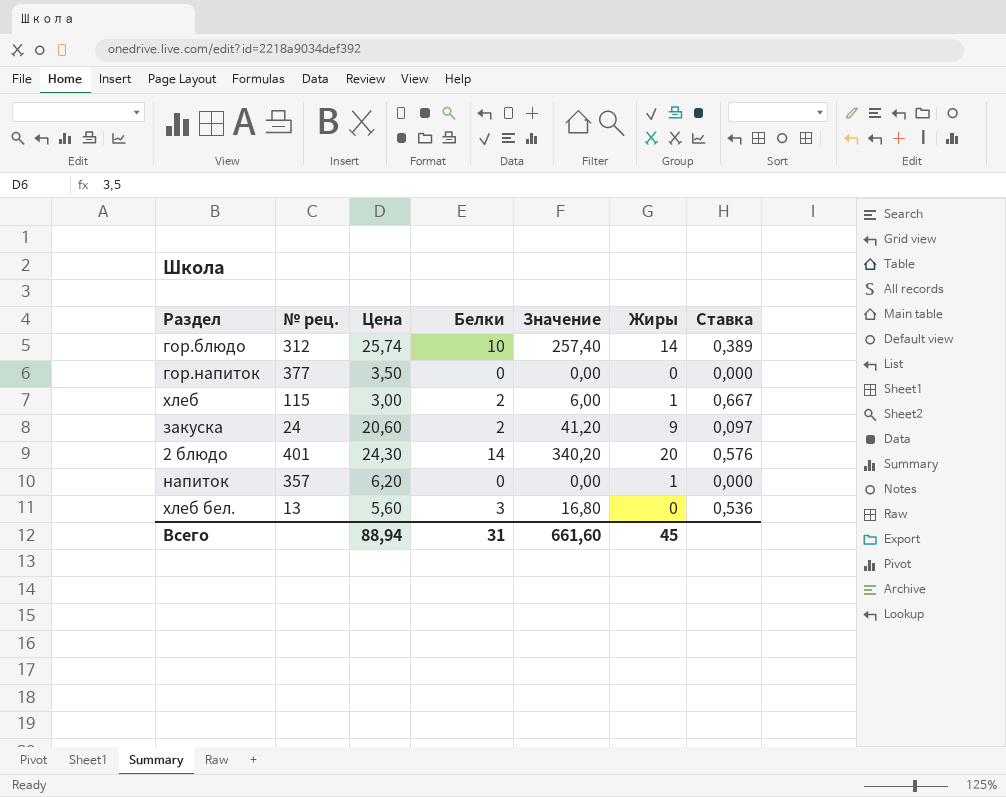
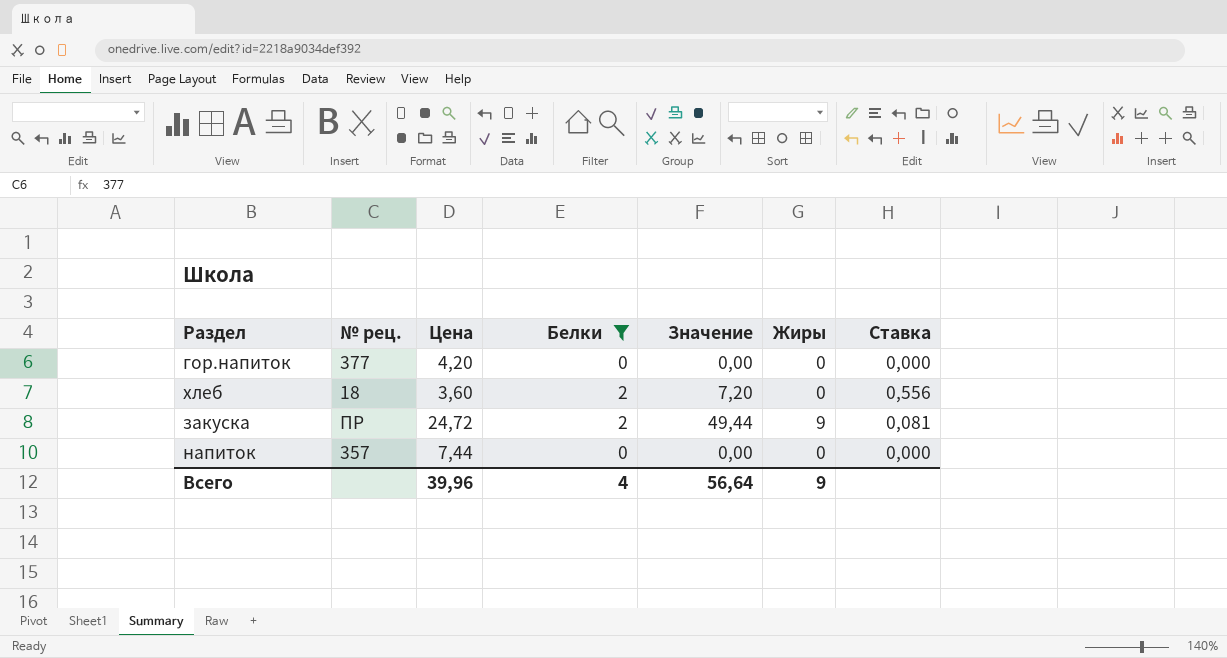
filter: none -> Белки <= 2
гор.напиток | Цена: 3,50 -> 4,20
хлеб | № рец.: 115 -> 18
хлеб | Цена: 3,00 -> 3,60
хлеб | Значение: 6,00 -> 7,20
хлеб | Жиры: 1 -> 0
хлеб | Ставка: 0,667 -> 0,556
закуска | № рец.: 24 -> ПР
закуска | Цена: 20,60 -> 24,72
закуска | Значение: 41,20 -> 49,44
закуска | Ставка: 0,097 -> 0,081
напиток | Цена: 6,20 -> 7,44
напиток | Жиры: 1 -> 0
Всего | Цена: 88,94 -> 39,96
Всего | Белки: 31 -> 4
Всего | Значение: 661,60 -> 56,64
Всего | Жиры: 45 -> 9

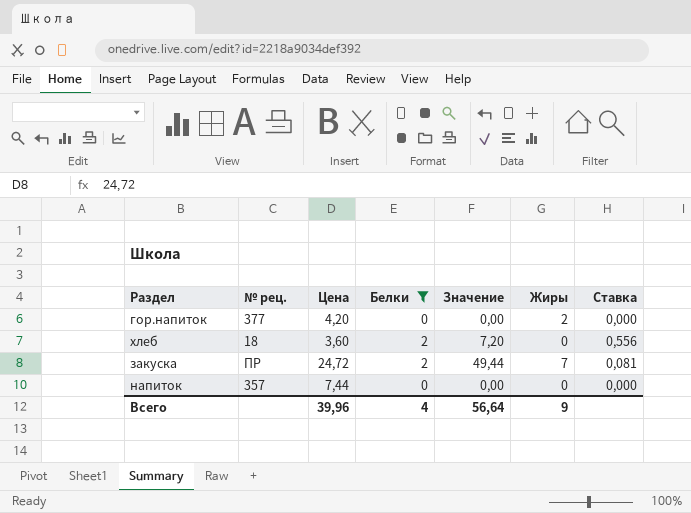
гор.напиток | Жиры: 0 -> 2
закуска | Жиры: 9 -> 7

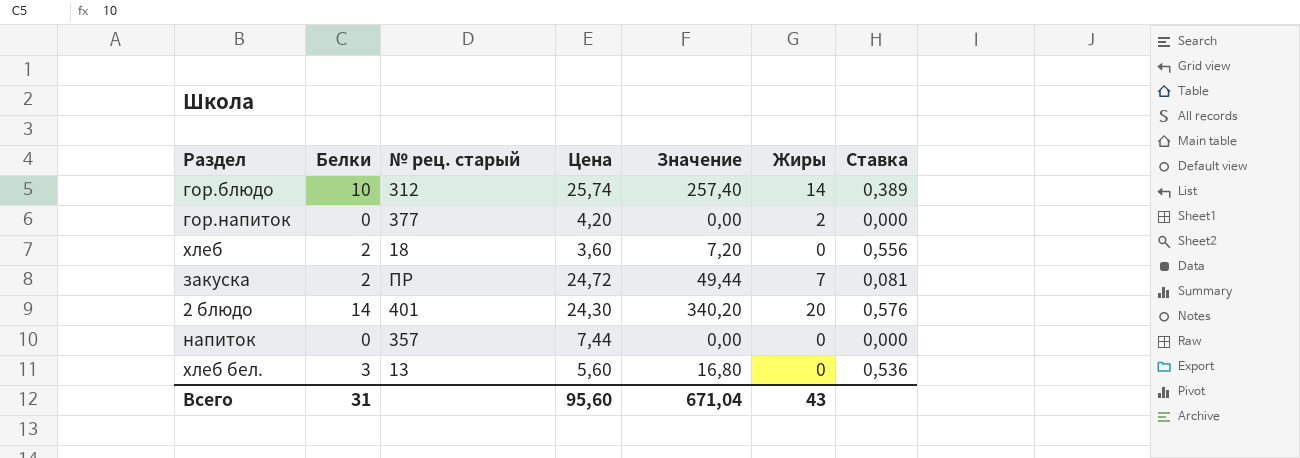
filter: Белки <= 2 -> none
column Белки | position: 4 -> 2
column name: № рец. -> № рец. старый
Всего | Белки: 4 -> 31
Всего | Цена: 39,96 -> 95,60
Всего | Значение: 56,64 -> 671,04
Всего | Жиры: 9 -> 43

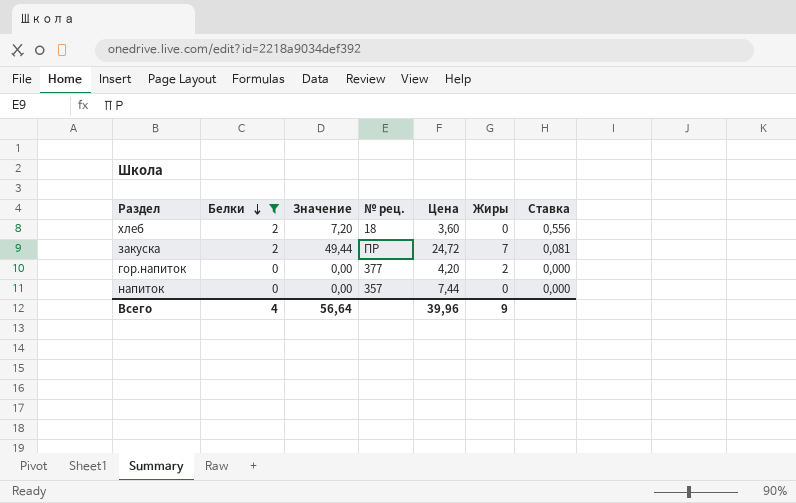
filter: none -> Белки <= 2
row order: none -> Белки descending
column Значение | position: 5 -> 3
column name: № рец. старый -> № рец.
Всего | Белки: 31 -> 4
Всего | Значение: 671,04 -> 56,64
Всего | Цена: 95,60 -> 39,96
Всего | Жиры: 43 -> 9

